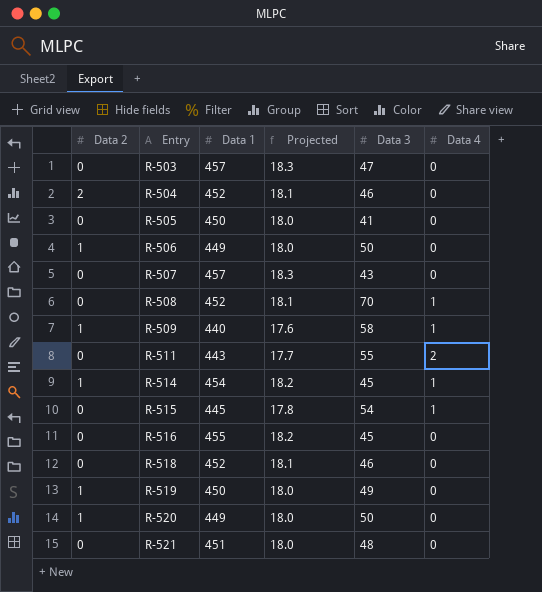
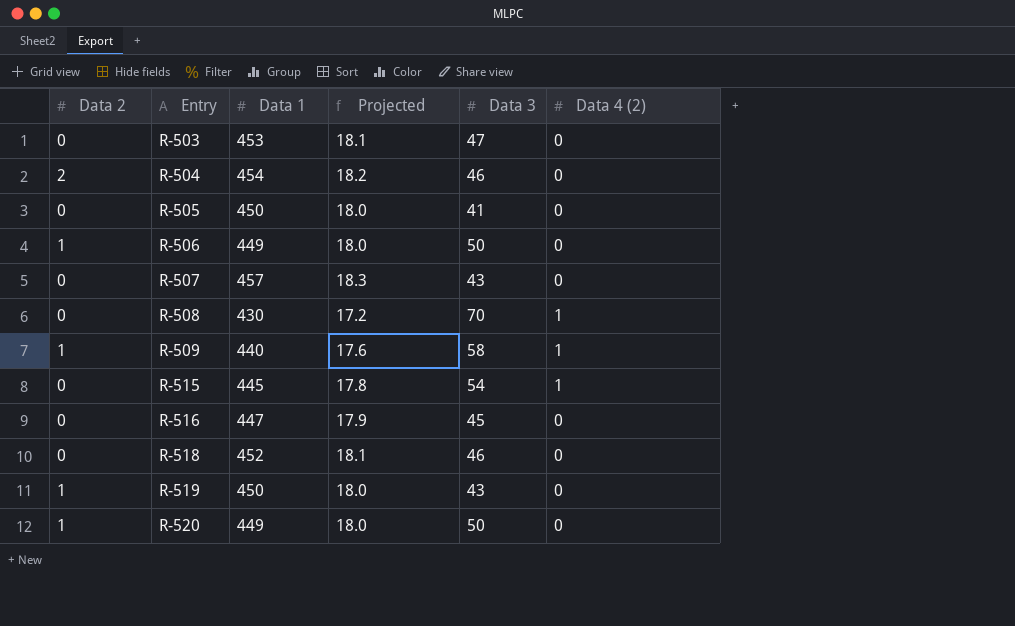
column name: Data 4 -> Data 4 (2)
row R-511: 0 | 443 | 17.7 | 55 | 2 -> none
row R-514: 1 | 454 | 18.2 | 45 | 1 -> none
row R-521: 0 | 451 | 18.0 | 48 | 0 -> none
R-503 | Data 1: 457 -> 453
R-503 | Projected: 18.3 -> 18.1
R-504 | Data 1: 452 -> 454
R-504 | Projected: 18.1 -> 18.2
R-508 | Data 1: 452 -> 430
R-508 | Projected: 18.1 -> 17.2
R-516 | Data 1: 455 -> 447
R-516 | Projected: 18.2 -> 17.9
R-519 | Data 3: 49 -> 43

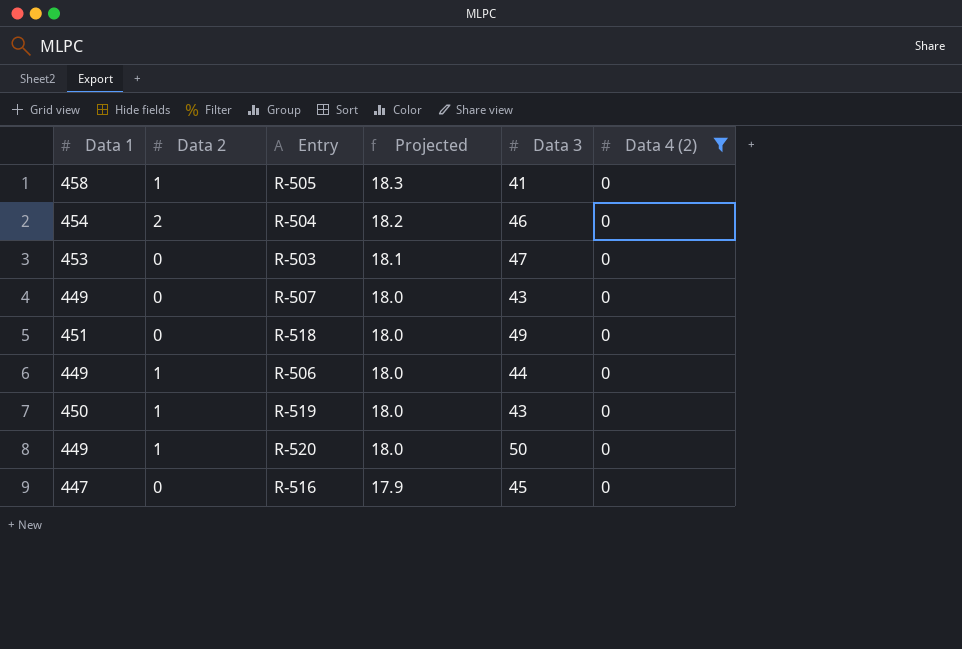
filter: none -> Data 4 (2) = 0
row order: Entry ascending -> Projected descending
column Data 1 | position: 3 -> 1
R-505 | Data 1: 450 -> 458
R-505 | Data 2: 0 -> 1
R-505 | Projected: 18.0 -> 18.3
R-507 | Data 1: 457 -> 449
R-507 | Projected: 18.3 -> 18.0
R-518 | Data 1: 452 -> 451
R-518 | Projected: 18.1 -> 18.0
R-518 | Data 3: 46 -> 49
R-506 | Data 3: 50 -> 44

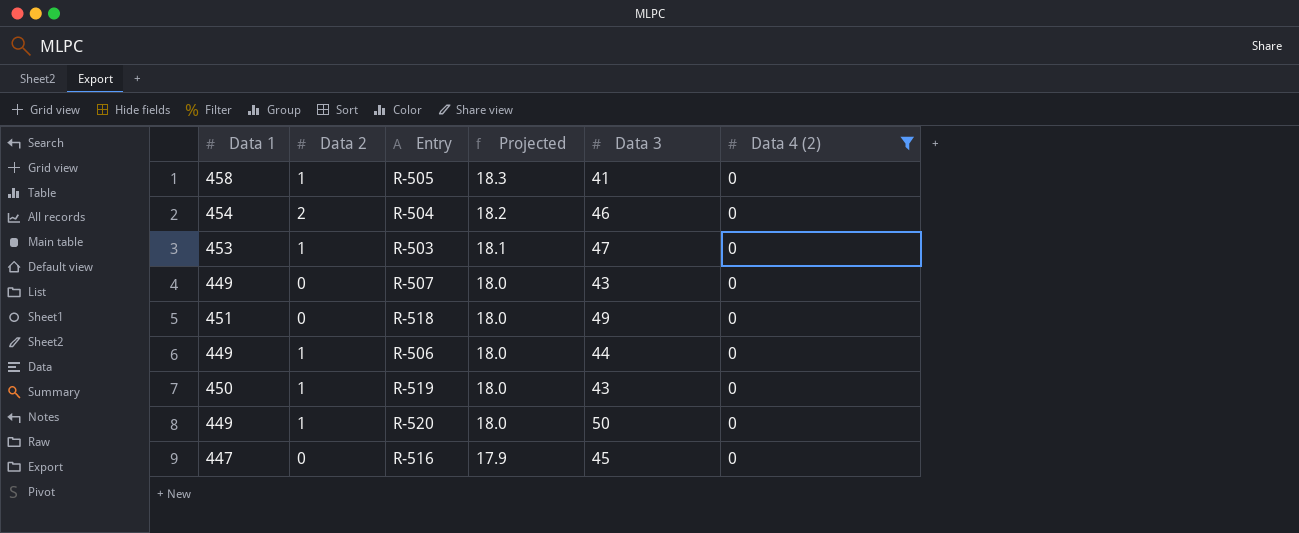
R-503 | Data 2: 0 -> 1

